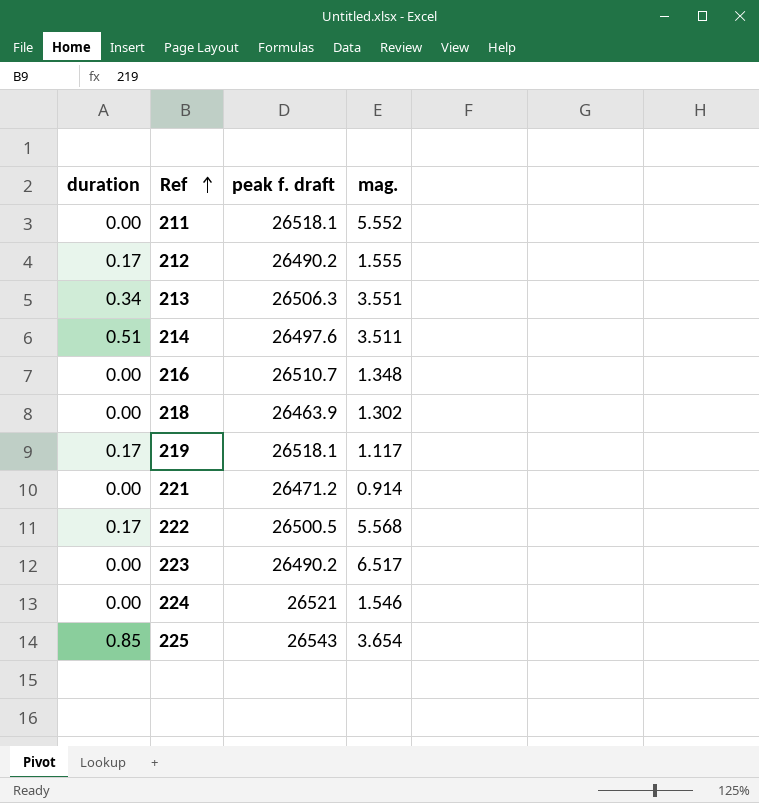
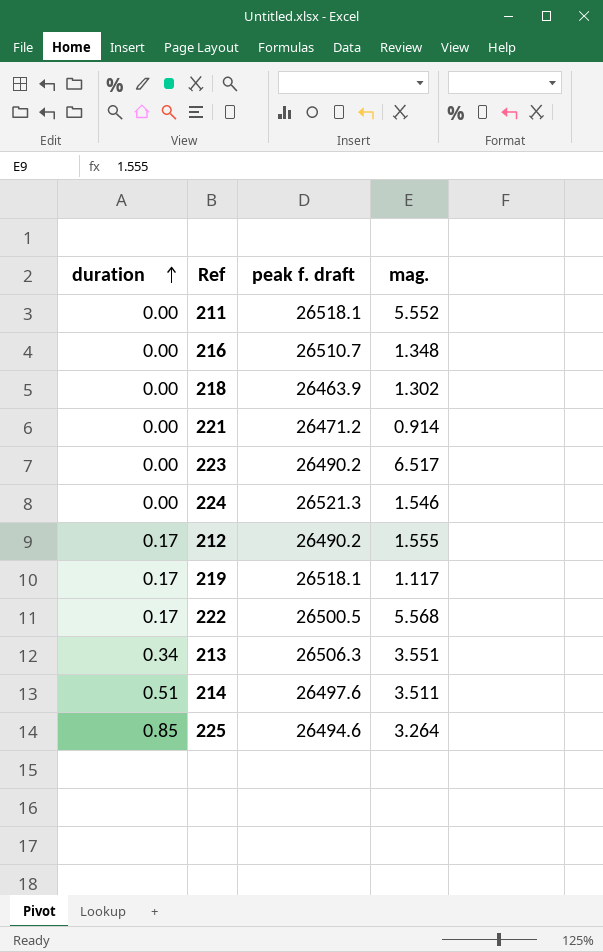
row order: Ref ascending -> duration ascending
224 | peak f. draft: 26521 -> 26521.3
225 | peak f. draft: 26543 -> 26494.6
225 | mag.: 3.654 -> 3.264

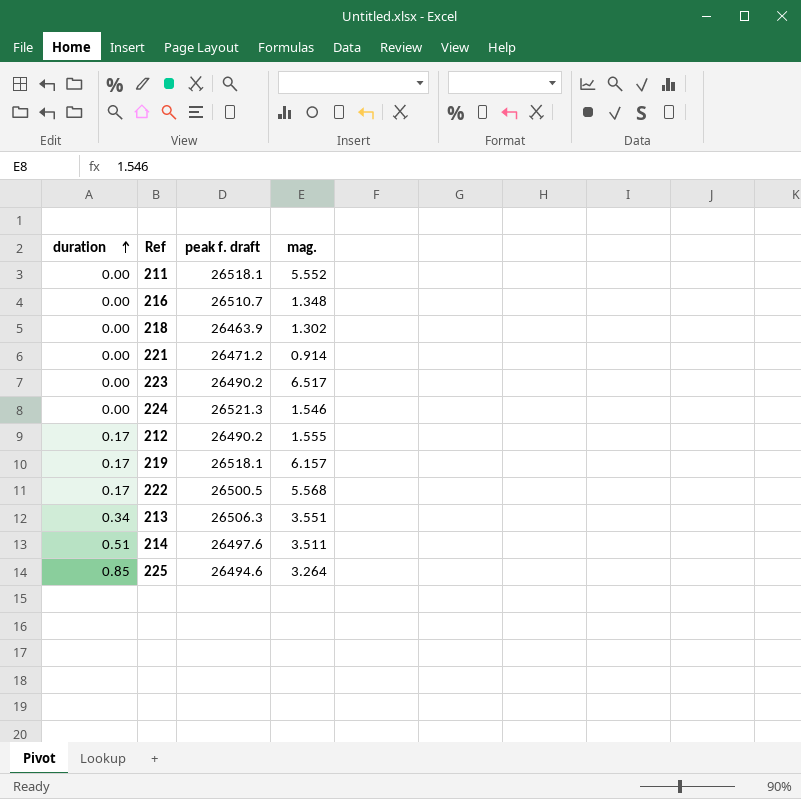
219 | mag.: 1.117 -> 6.157

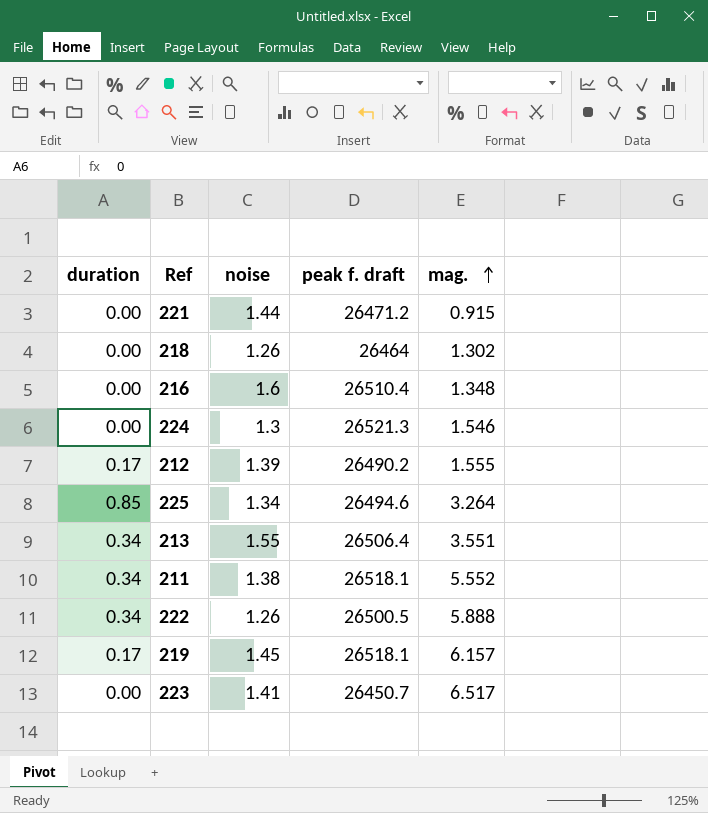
row order: duration ascending -> mag. ascending
column noise | position: none -> 3
row 214: 0.51 | 26497.6 | 3.511 -> none
221 | mag.: 0.914 -> 0.915
218 | peak f. draft: 26463.9 -> 26464
216 | peak f. draft: 26510.7 -> 26510.4
213 | peak f. draft: 26506.3 -> 26506.4
211 | duration: 0.00 -> 0.34
222 | duration: 0.17 -> 0.34
222 | mag.: 5.568 -> 5.888
223 | peak f. draft: 26490.2 -> 26450.7

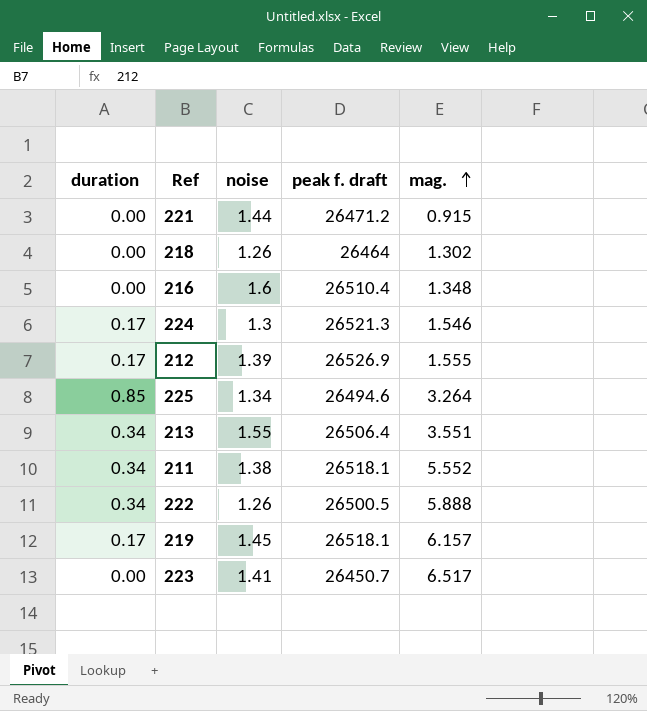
224 | duration: 0.00 -> 0.17
212 | peak f. draft: 26490.2 -> 26526.9

